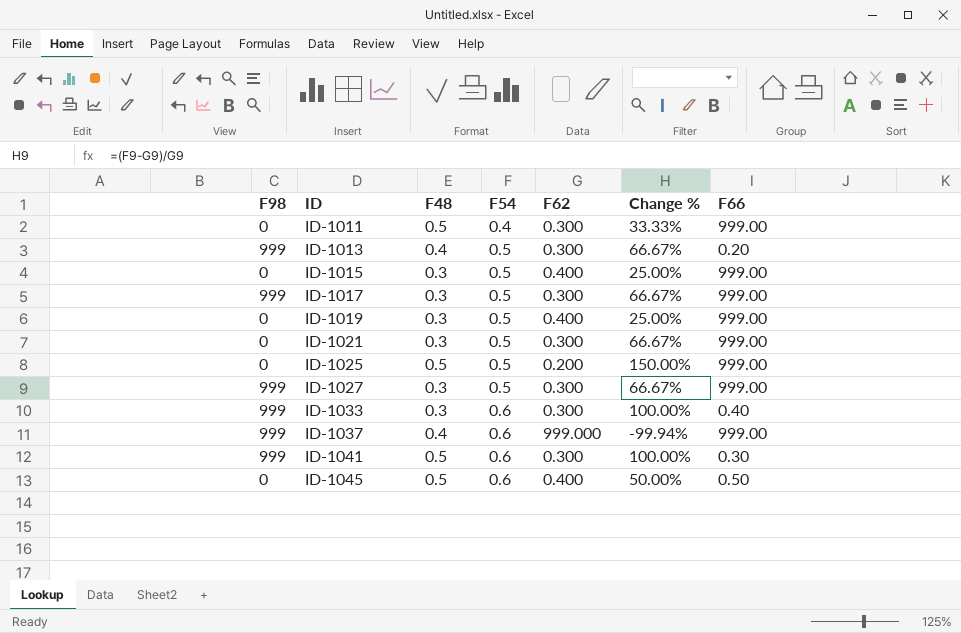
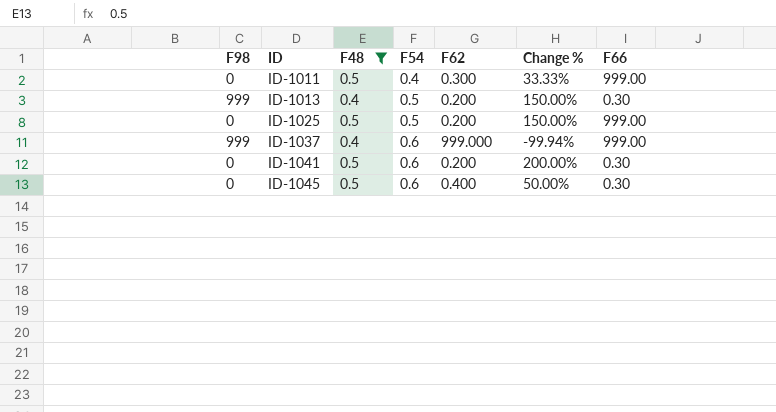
filter: none -> F48 != 0.3
ID-1013 | F62: 0.300 -> 0.200
ID-1013 | Change %: 66.67% -> 150.00%
ID-1013 | F66: 0.20 -> 0.30
ID-1041 | F98: 999 -> 0
ID-1041 | F62: 0.300 -> 0.200
ID-1041 | Change %: 100.00% -> 200.00%
ID-1045 | F66: 0.50 -> 0.30

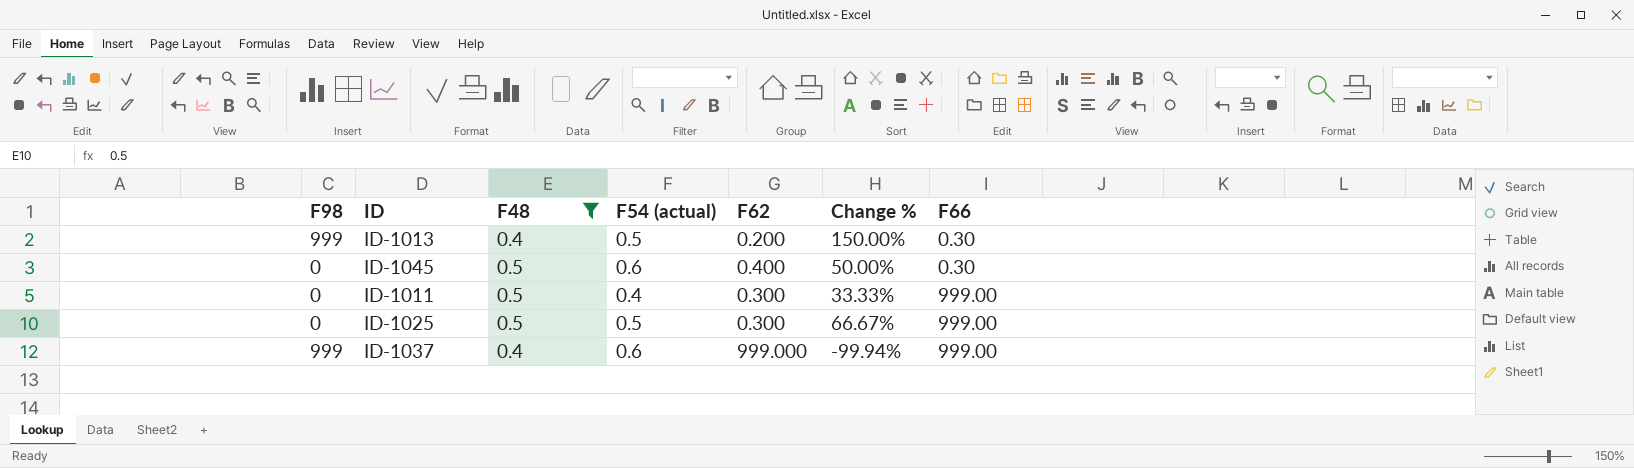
row order: ID ascending -> F66 ascending
column name: F54 -> F54 (actual)
row ID-1041: 0 | 0.5 | 0.6 | 0.200 | 200.00% | 0.30 -> none
ID-1025 | F62: 0.200 -> 0.300
ID-1025 | Change %: 150.00% -> 66.67%

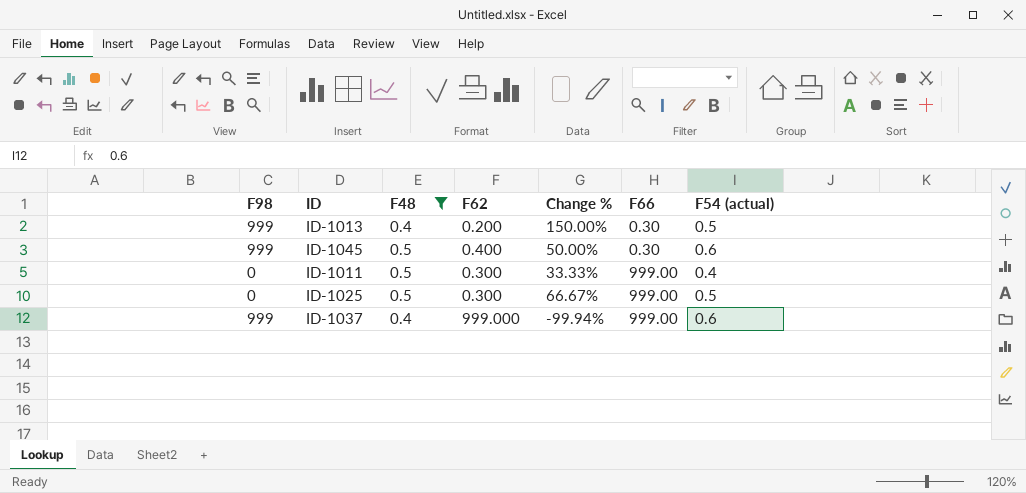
column F54 (actual) | position: 4 -> 7
ID-1045 | F98: 0 -> 999

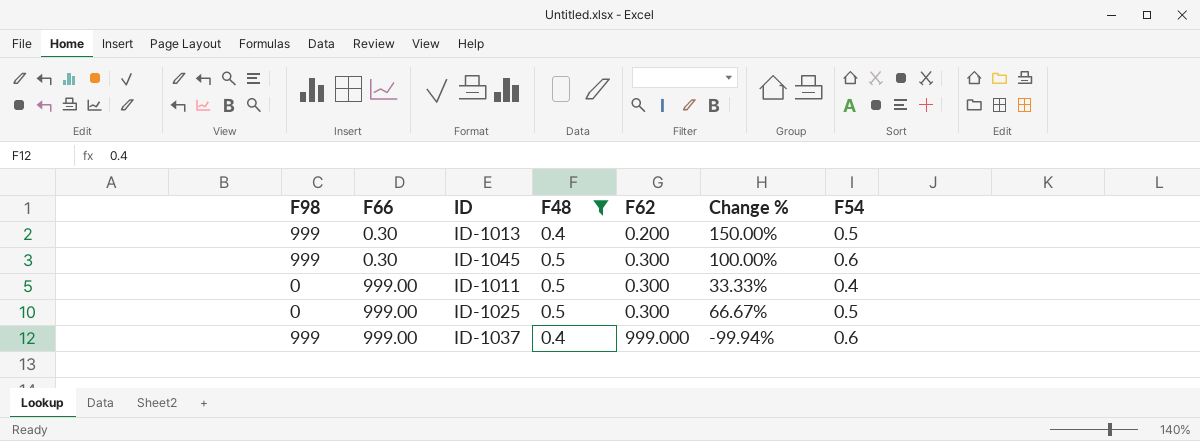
column F66 | position: 6 -> 2
column name: F54 (actual) -> F54
ID-1045 | F62: 0.400 -> 0.300
ID-1045 | Change %: 50.00% -> 100.00%

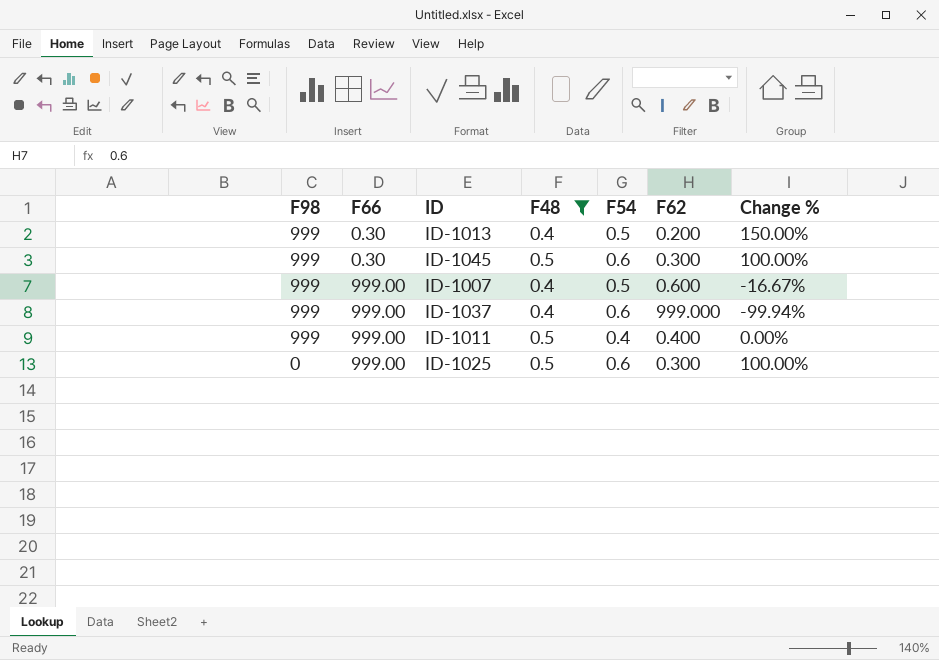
row order: F66 ascending -> F98 descending
column F54 | position: 7 -> 5
row ID-1007: none -> 999 | 999.00 | 0.4 | 0.5 | 0.600 | -16.67%
ID-1011 | F98: 0 -> 999
ID-1011 | F62: 0.300 -> 0.400
ID-1011 | Change %: 33.33% -> 0.00%
ID-1025 | F54: 0.5 -> 0.6
ID-1025 | Change %: 66.67% -> 100.00%

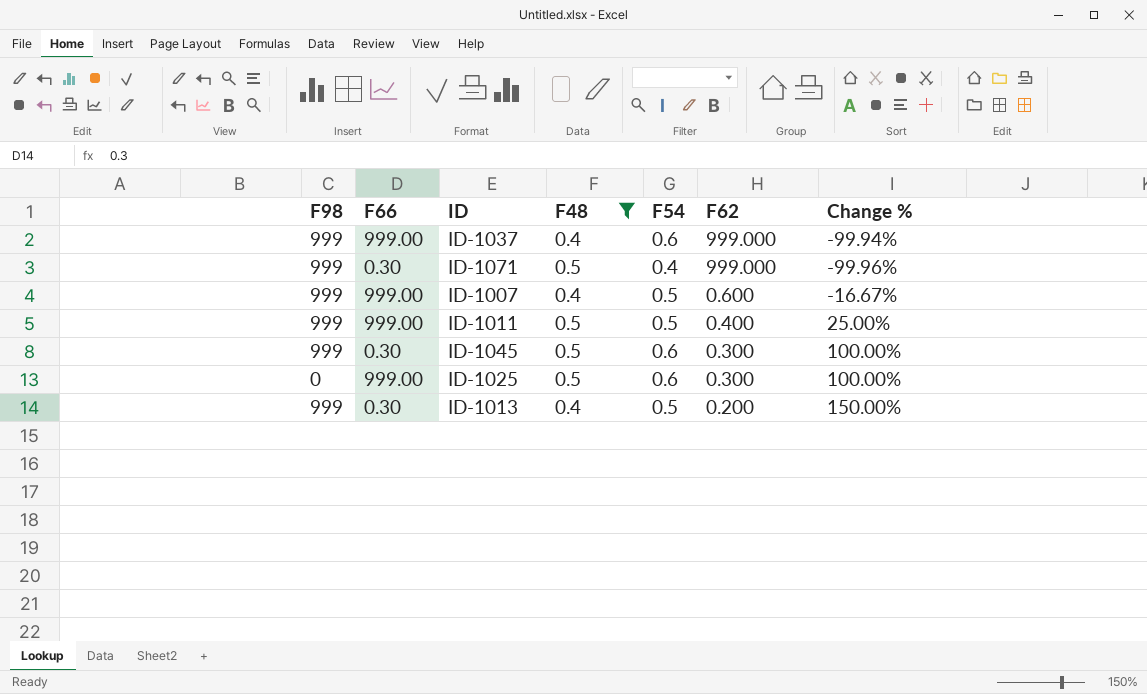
row order: F98 descending -> F62 descending
row ID-1071: none -> 999 | 0.30 | 0.5 | 0.4 | 999.000 | -99.96%
ID-1011 | F54: 0.4 -> 0.5
ID-1011 | Change %: 0.00% -> 25.00%

